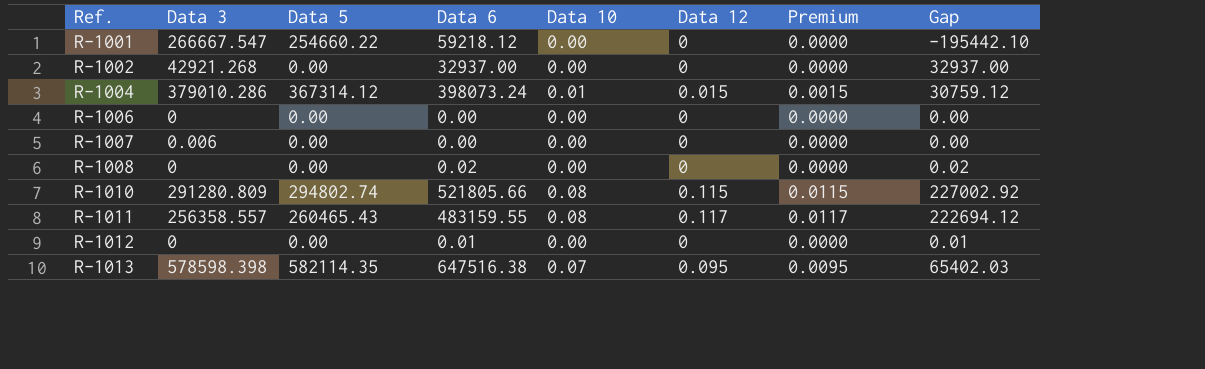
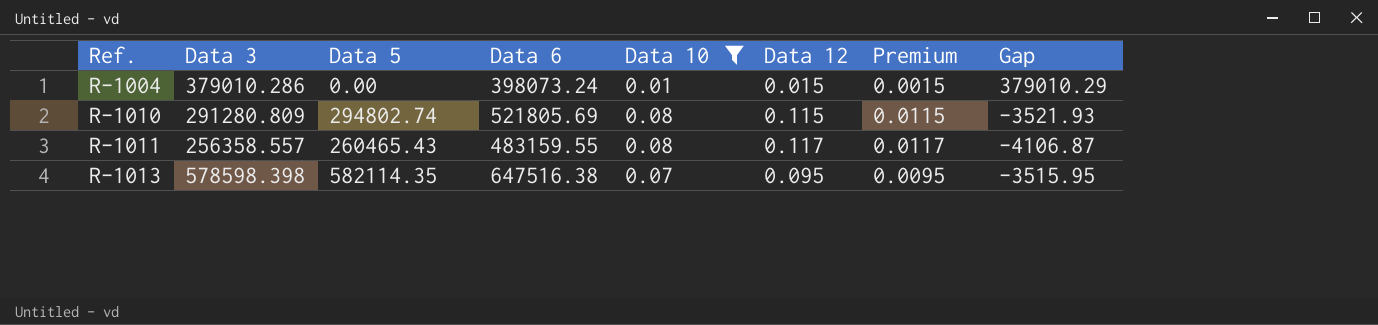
filter: none -> Data 10 != 0.00
column Gap | formula: [Data 6] - [Data 5] -> [Data 3] - [Data 5]
R-1004 | Data 5: 367314.12 -> 0.00
R-1010 | Data 6: 521805.66 -> 521805.69

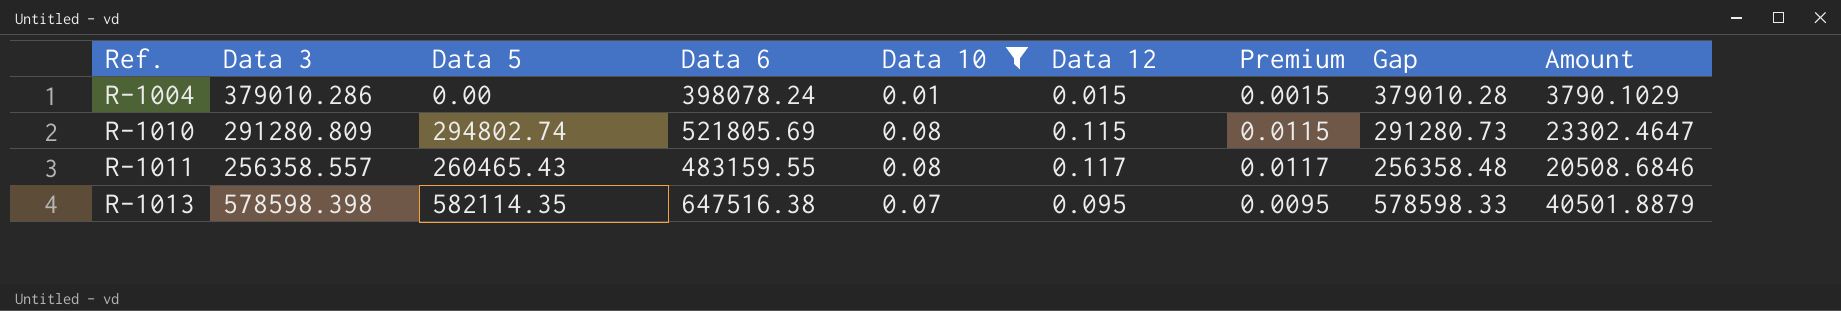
column Gap | formula: [Data 3] - [Data 5] -> [Data 3] - [Data 10]
column Amount | formula: none -> [Data 3] * [Data 10]
R-1004 | Data 6: 398073.24 -> 398078.24

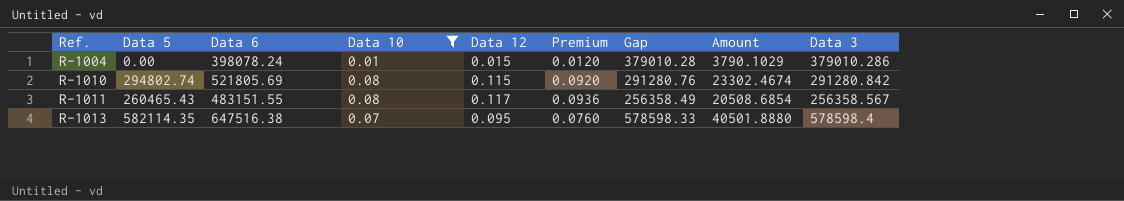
column Premium | formula: [Data 12] * 0.1 -> [Data 12] * 0.8
column Data 3 | position: 2 -> 9
R-1010 | Gap: 291280.73 -> 291280.76
R-1010 | Amount: 23302.4647 -> 23302.4674
R-1010 | Data 3: 291280.809 -> 291280.842
R-1011 | Data 6: 483159.55 -> 483151.55
R-1011 | Gap: 256358.48 -> 256358.49
R-1011 | Amount: 20508.6846 -> 20508.6854
R-1011 | Data 3: 256358.557 -> 256358.567
R-1013 | Amount: 40501.8879 -> 40501.8880
R-1013 | Data 3: 578598.398 -> 578598.4

